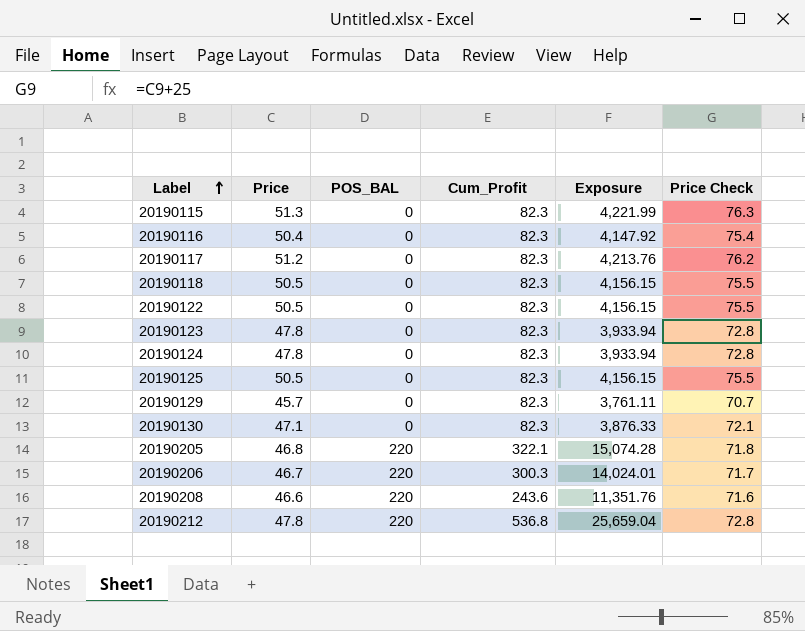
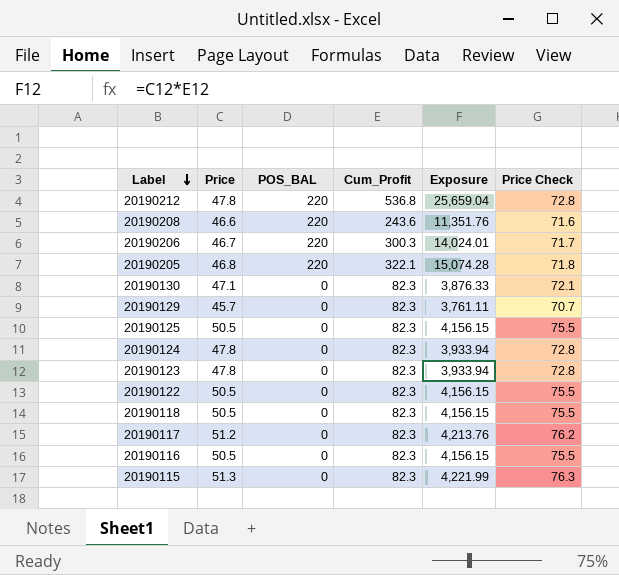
row order: Label ascending -> Label descending
20190116 | Price: 50.4 -> 50.5
20190116 | Exposure: 4,147.92 -> 4,156.15
20190116 | Price Check: 75.4 -> 75.5

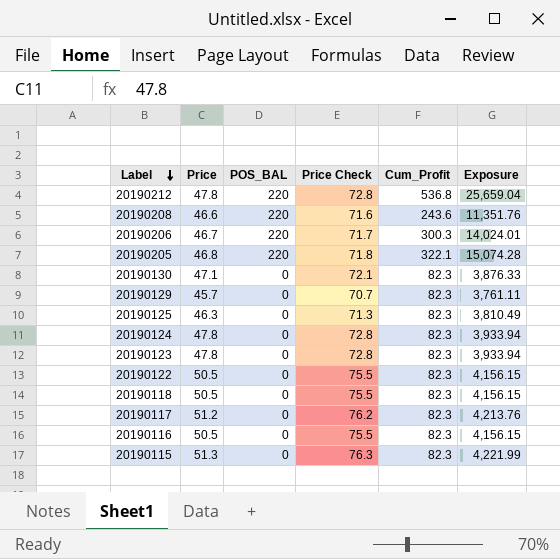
column Price Check | position: 6 -> 4
20190125 | Price: 50.5 -> 46.3
20190125 | Price Check: 75.5 -> 71.3
20190125 | Exposure: 4,156.15 -> 3,810.49

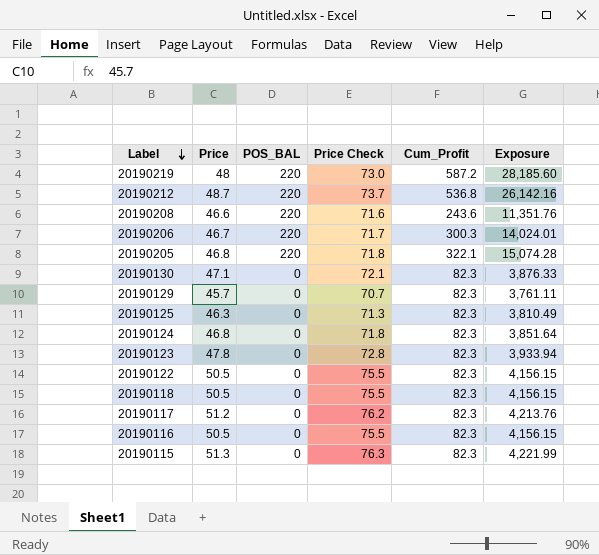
row 20190219: none -> 48 | 220 | 73.0 | 587.2 | 28,185.60
20190212 | Price: 47.8 -> 48.7
20190212 | Price Check: 72.8 -> 73.7
20190212 | Exposure: 25,659.04 -> 26,142.16
20190124 | Price: 47.8 -> 46.8
20190124 | Price Check: 72.8 -> 71.8
20190124 | Exposure: 3,933.94 -> 3,851.64

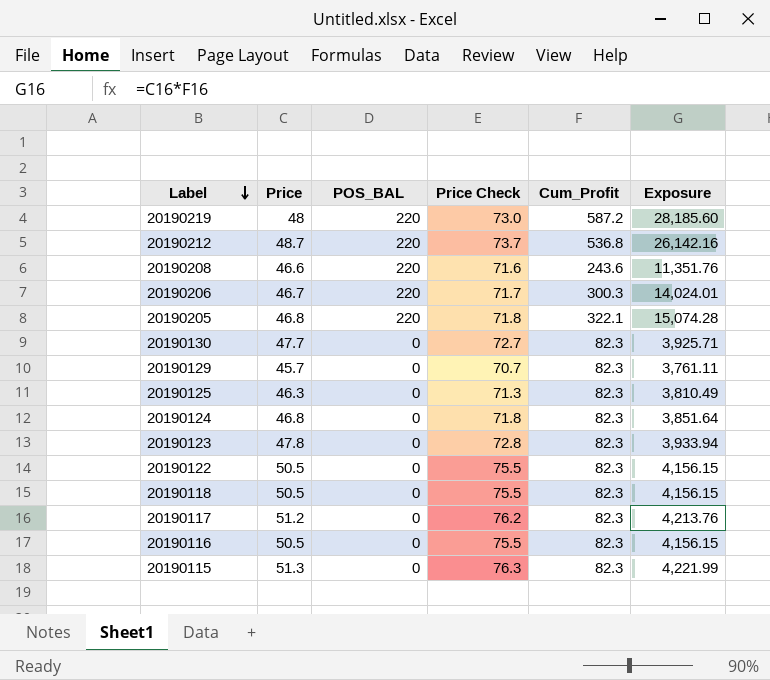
20190130 | Price: 47.1 -> 47.7
20190130 | Price Check: 72.1 -> 72.7
20190130 | Exposure: 3,876.33 -> 3,925.71

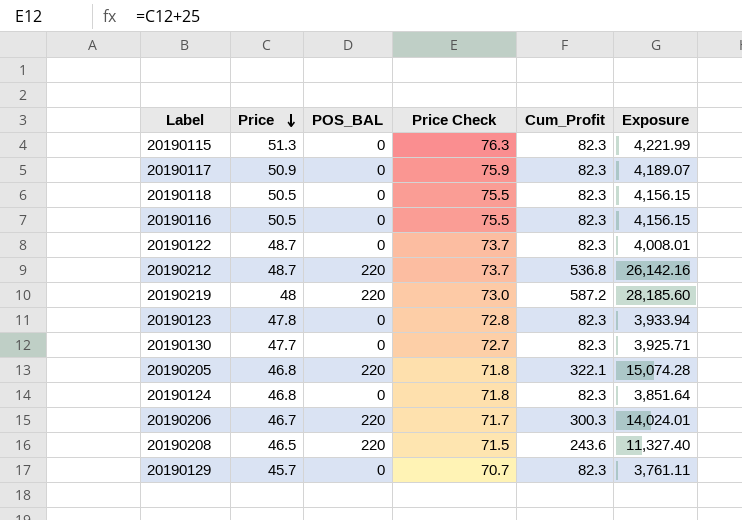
row order: Label descending -> Price descending
row 20190125: 46.3 | 0 | 71.3 | 82.3 | 3,810.49 -> none
20190117 | Price: 51.2 -> 50.9
20190117 | Price Check: 76.2 -> 75.9
20190117 | Exposure: 4,213.76 -> 4,189.07
20190122 | Price: 50.5 -> 48.7
20190122 | Price Check: 75.5 -> 73.7
20190122 | Exposure: 4,156.15 -> 4,008.01
20190208 | Price: 46.6 -> 46.5
20190208 | Price Check: 71.6 -> 71.5
20190208 | Exposure: 11,351.76 -> 11,327.40

